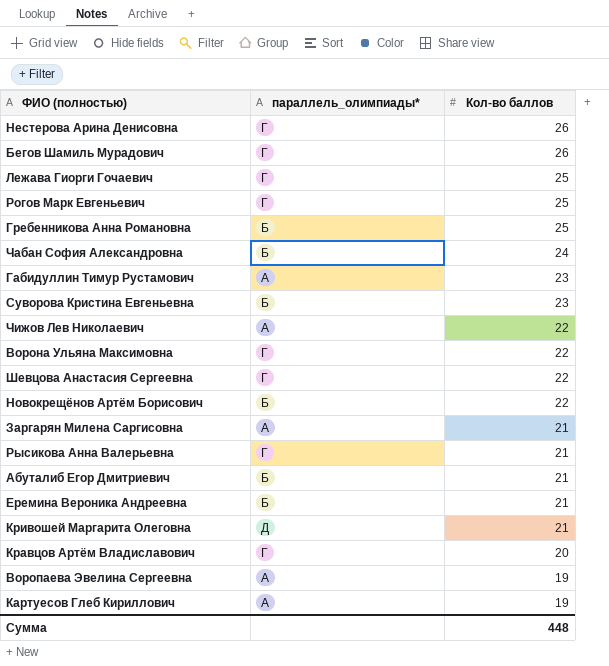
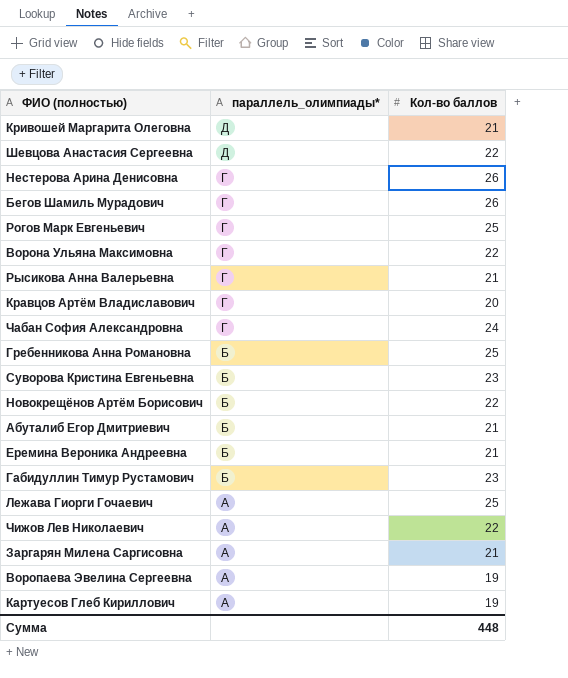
row order: Кол-во баллов descending -> параллель_олимпиады* descending
Шевцова Анастасия Сергеевна | параллель_олимпиады*: Г -> Д
Чабан София Александровна | параллель_олимпиады*: Б -> Г
Габидуллин Тимур Рустамович | параллель_олимпиады*: А -> Б
Лежава Гиорги Гочаевич | параллель_олимпиады*: Г -> А

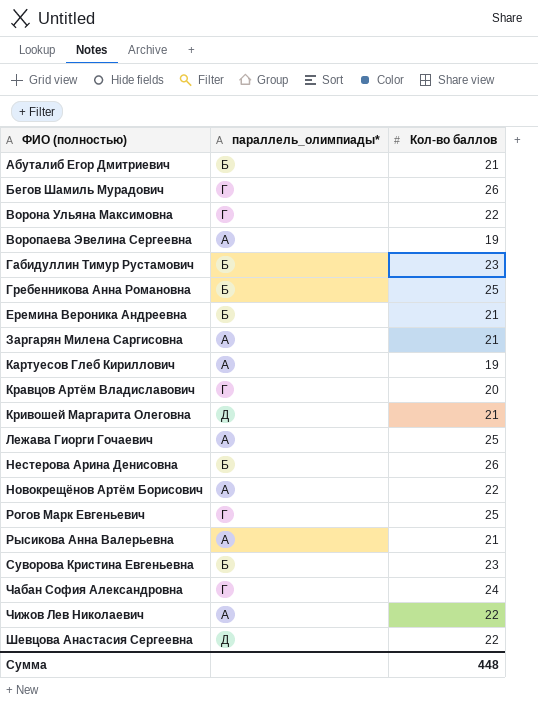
row order: параллель_олимпиады* descending -> ФИО (полностью) ascending
Нестерова Арина Денисовна | параллель_олимпиады*: Г -> Б
Новокрещёнов Артём Борисович | параллель_олимпиады*: Б -> А
Рысикова Анна Валерьевна | параллель_олимпиады*: Г -> А

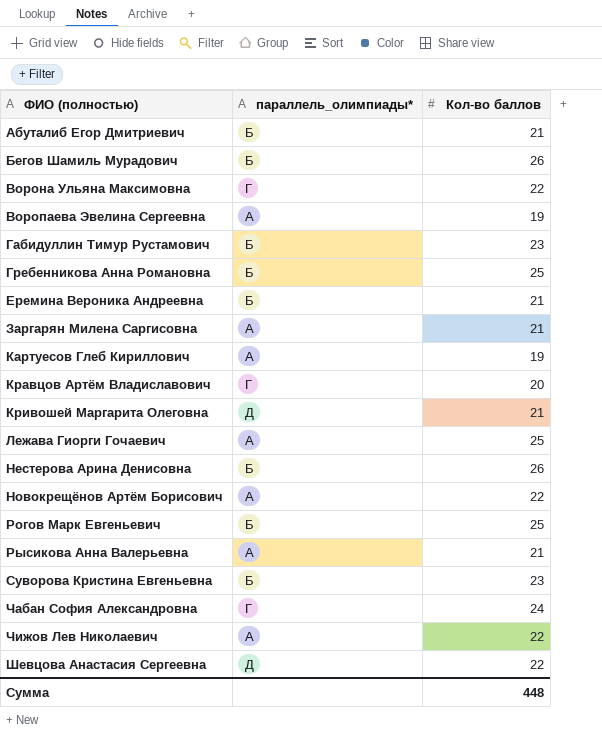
Бегов Шамиль Мурадович | параллель_олимпиады*: Г -> Б
Рогов Марк Евгеньевич | параллель_олимпиады*: Г -> Б

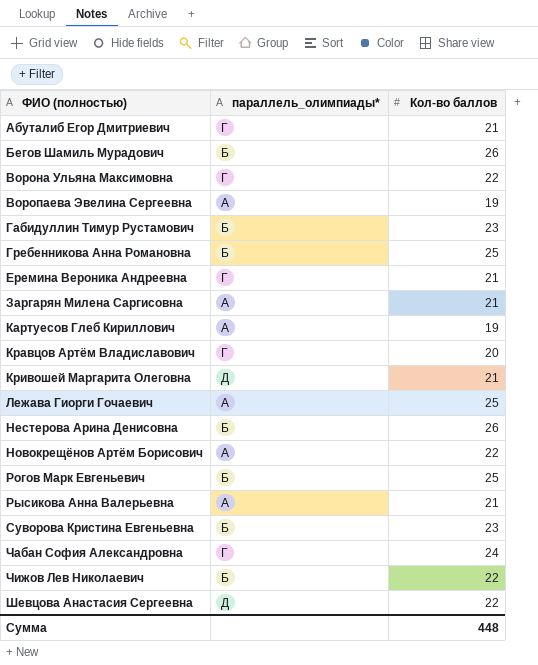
Абуталиб Егор Дмитриевич | параллель_олимпиады*: Б -> Г
Еремина Вероника Андреевна | параллель_олимпиады*: Б -> Г
Чижов Лев Николаевич | параллель_олимпиады*: А -> Б

